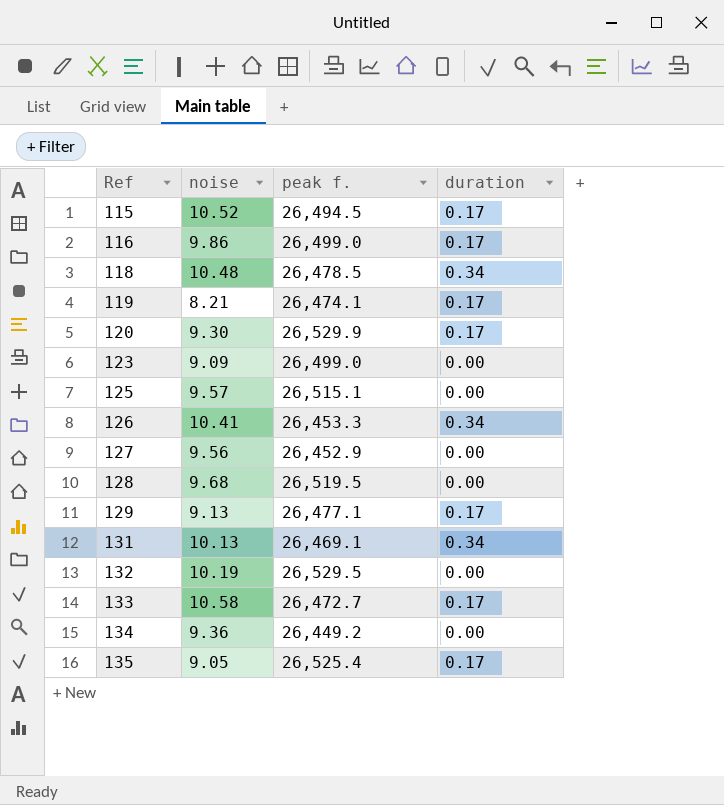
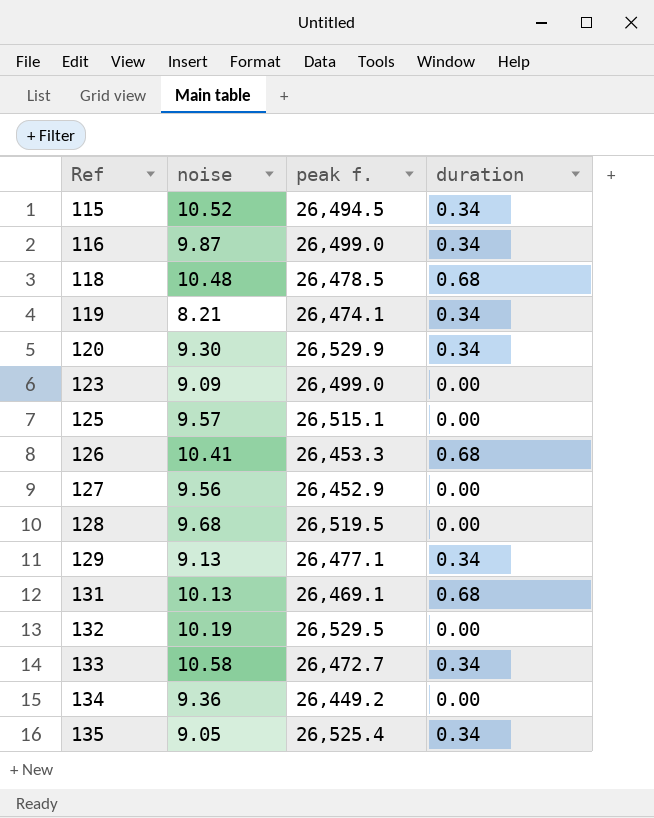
115 | duration: 0.17 -> 0.34
116 | noise: 9.86 -> 9.87
116 | duration: 0.17 -> 0.34
118 | duration: 0.34 -> 0.68
119 | duration: 0.17 -> 0.34
120 | duration: 0.17 -> 0.34
126 | duration: 0.34 -> 0.68
129 | duration: 0.17 -> 0.34
131 | duration: 0.34 -> 0.68
133 | duration: 0.17 -> 0.34
135 | duration: 0.17 -> 0.34

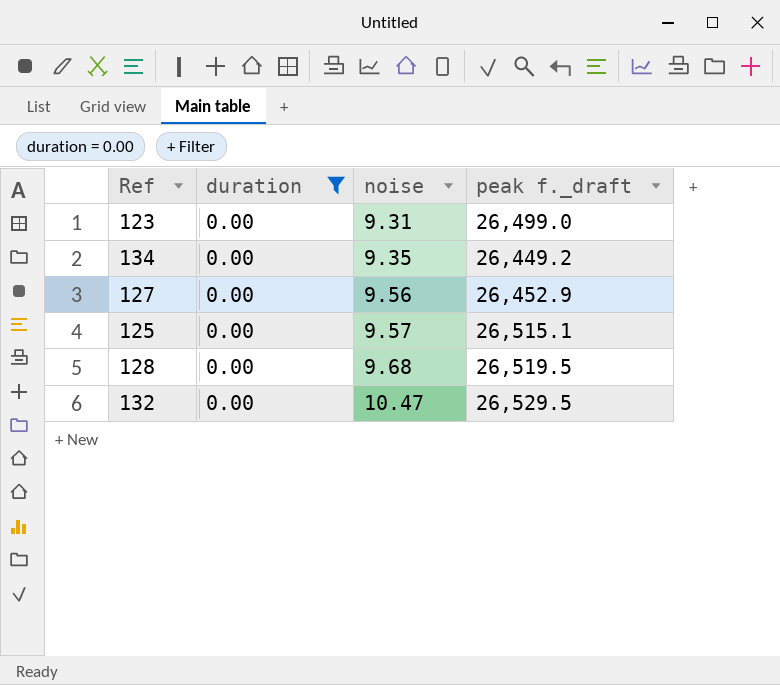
filter: none -> duration = 0.00
row order: Ref ascending -> noise ascending
column duration | position: 4 -> 2
column name: peak f. -> peak f._draft
123 | noise: 9.09 -> 9.31
134 | noise: 9.36 -> 9.35
132 | noise: 10.19 -> 10.47

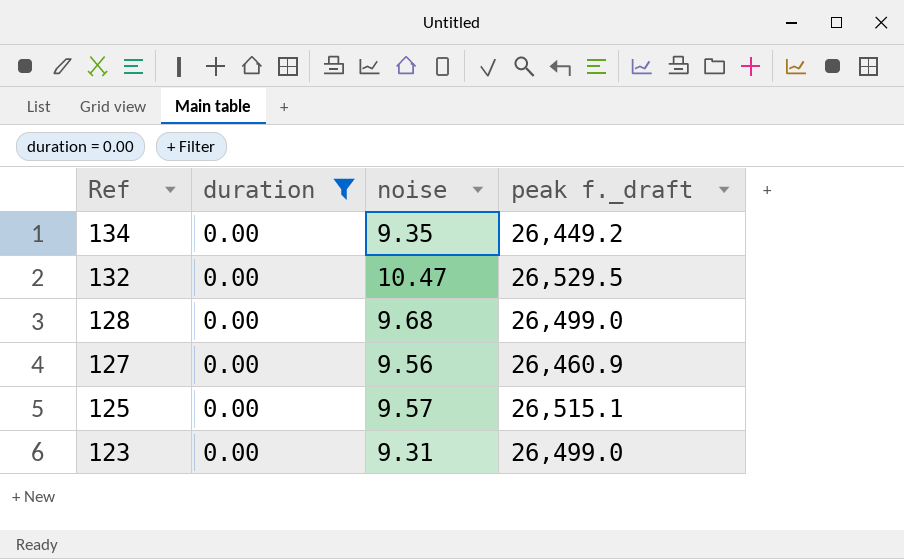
row order: noise ascending -> Ref descending
128 | peak f._draft: 26,519.5 -> 26,499.0
127 | peak f._draft: 26,452.9 -> 26,460.9

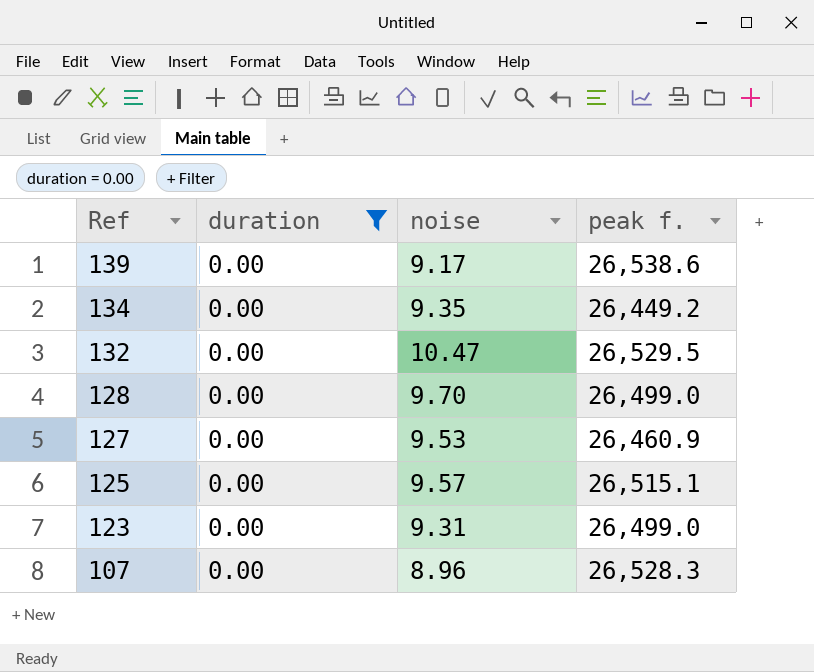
column name: peak f._draft -> peak f.
row 139: none -> 0.00 | 9.17 | 26,538.6
128 | noise: 9.68 -> 9.70
127 | noise: 9.56 -> 9.53
row 107: none -> 0.00 | 8.96 | 26,528.3

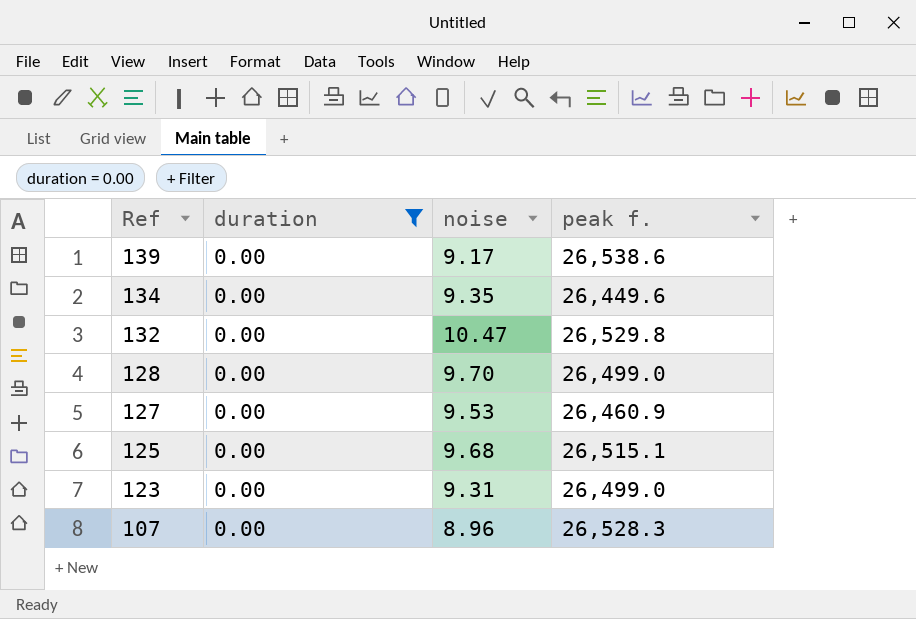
134 | peak f.: 26,449.2 -> 26,449.6
132 | peak f.: 26,529.5 -> 26,529.8
125 | noise: 9.57 -> 9.68

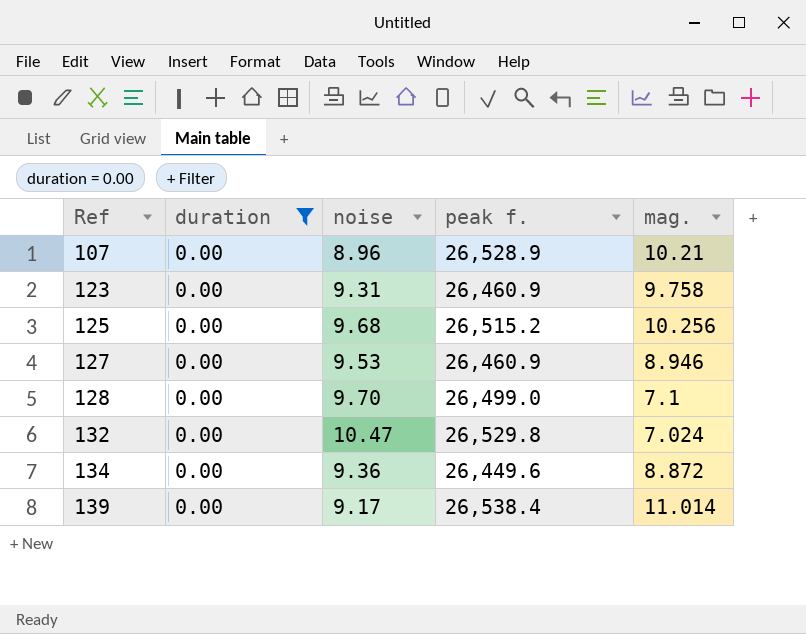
row order: Ref descending -> Ref ascending
column mag. | position: none -> 5
107 | peak f.: 26,528.3 -> 26,528.9
123 | peak f.: 26,499.0 -> 26,460.9
125 | peak f.: 26,515.1 -> 26,515.2
134 | noise: 9.35 -> 9.36
139 | peak f.: 26,538.6 -> 26,538.4

